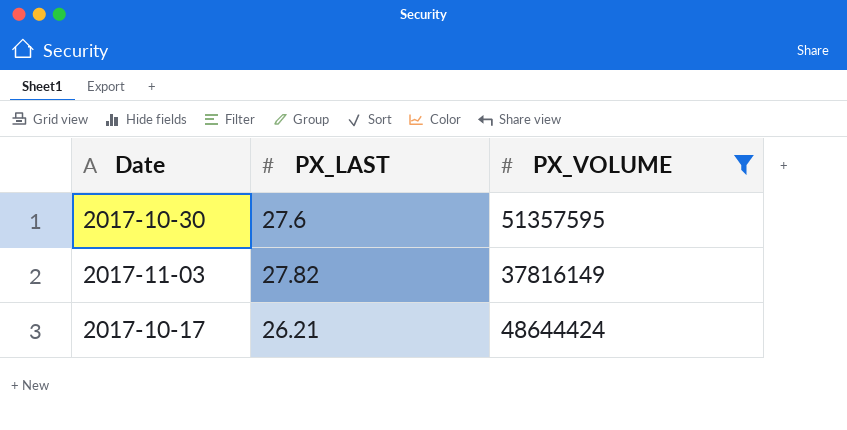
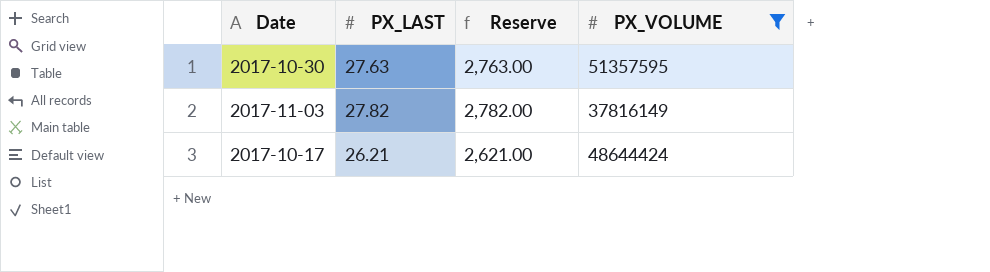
column Reserve | formula: none -> [PX_LAST] * 100
2017-10-30 | PX_LAST: 27.6 -> 27.63

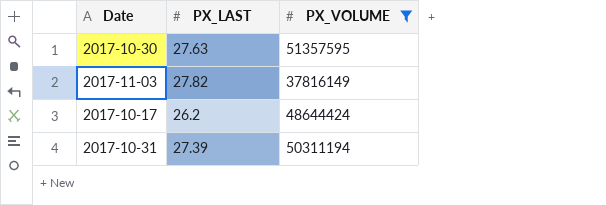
column Reserve | formula: [PX_LAST] * 100 -> none
2017-10-17 | PX_LAST: 26.21 -> 26.2
row 2017-10-31: none -> 27.39 | 50311194

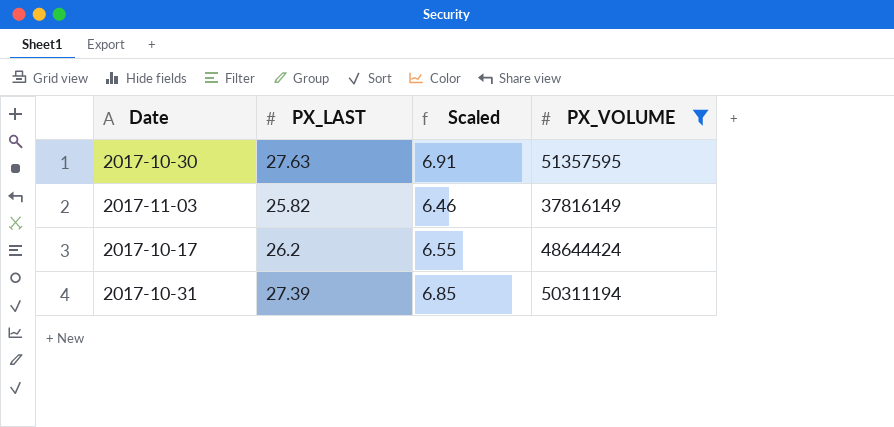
column Scaled | formula: none -> [PX_LAST] * 0.25
2017-11-03 | PX_LAST: 27.82 -> 25.82

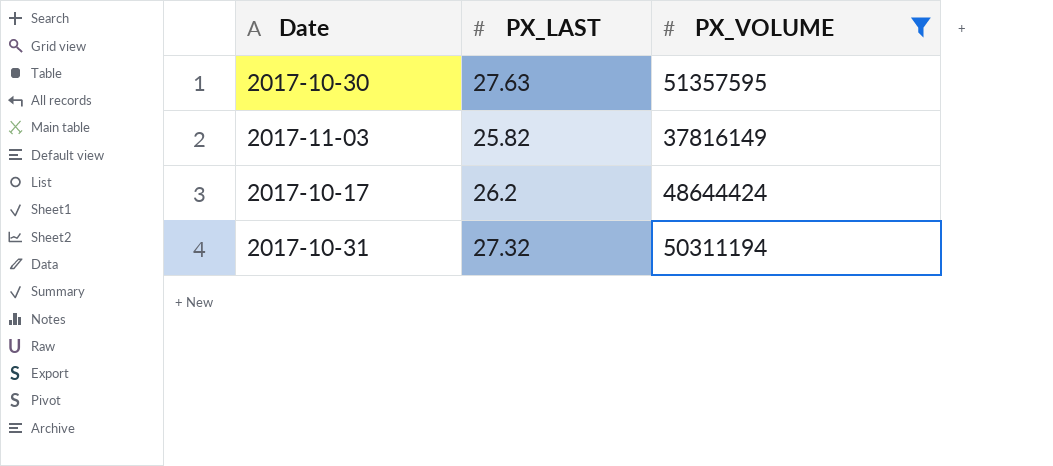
column Scaled | formula: [PX_LAST] * 0.25 -> none
2017-10-31 | PX_LAST: 27.39 -> 27.32

